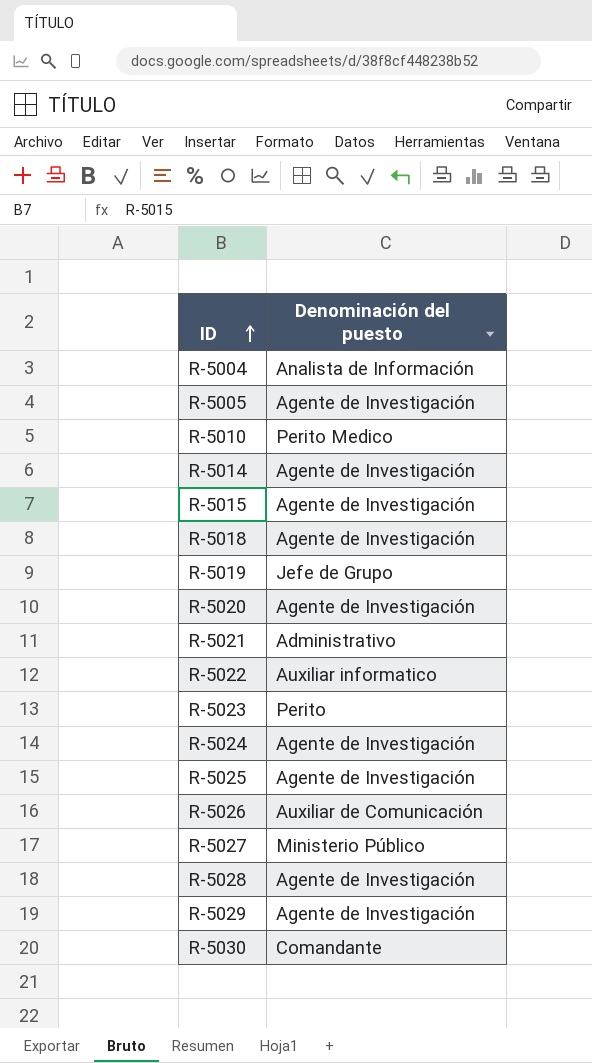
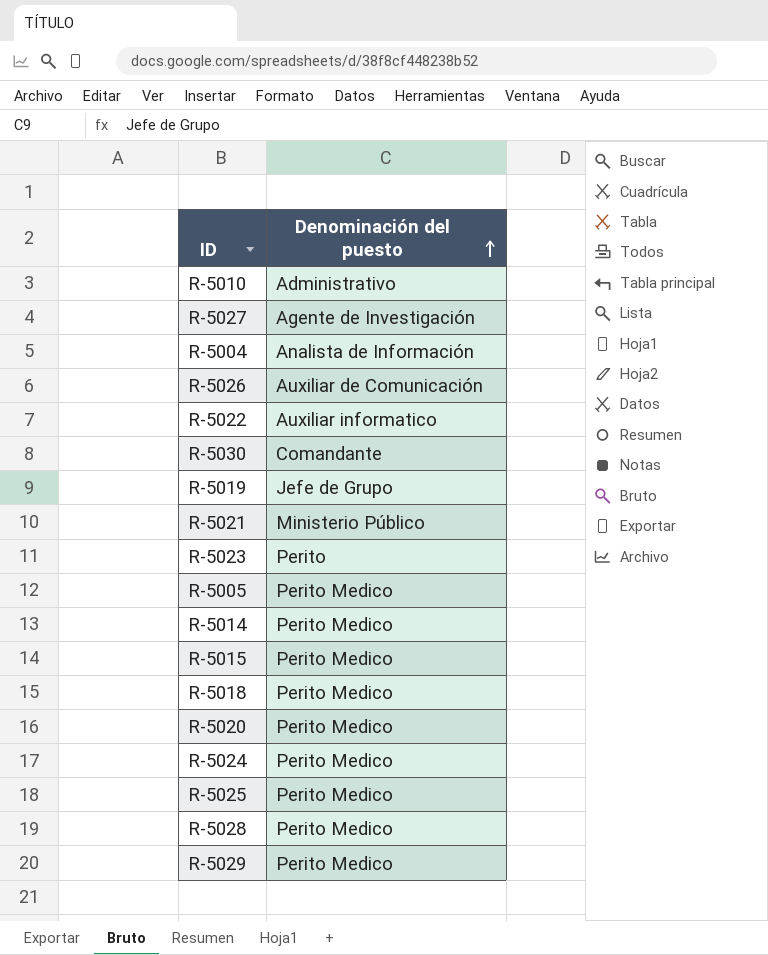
row order: ID ascending -> Denominación del puesto ascending
R-5010 | Denominación del puesto: Perito Medico -> Administrativo
R-5027 | Denominación del puesto: Ministerio Público -> Agente de Investigación
R-5021 | Denominación del puesto: Administrativo -> Ministerio Público
R-5005 | Denominación del puesto: Agente de Investigación -> Perito Medico
R-5014 | Denominación del puesto: Agente de Investigación -> Perito Medico
R-5015 | Denominación del puesto: Agente de Investigación -> Perito Medico
R-5018 | Denominación del puesto: Agente de Investigación -> Perito Medico
R-5020 | Denominación del puesto: Agente de Investigación -> Perito Medico
R-5024 | Denominación del puesto: Agente de Investigación -> Perito Medico
R-5025 | Denominación del puesto: Agente de Investigación -> Perito Medico
R-5028 | Denominación del puesto: Agente de Investigación -> Perito Medico
R-5029 | Denominación del puesto: Agente de Investigación -> Perito Medico

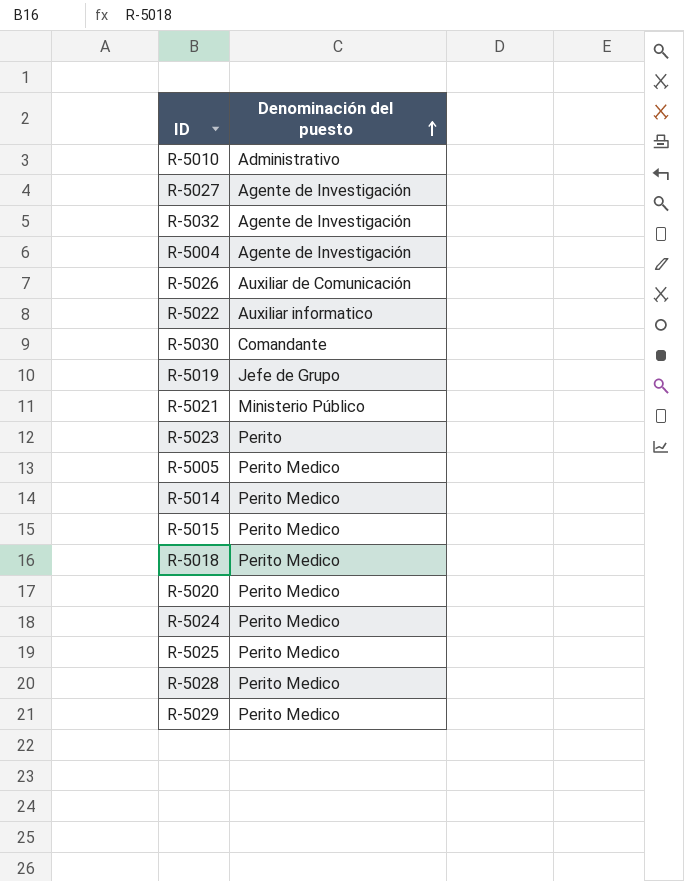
row R-5032: none -> Agente de Investigación
R-5004 | Denominación del puesto: Analista de Información -> Agente de Investigación

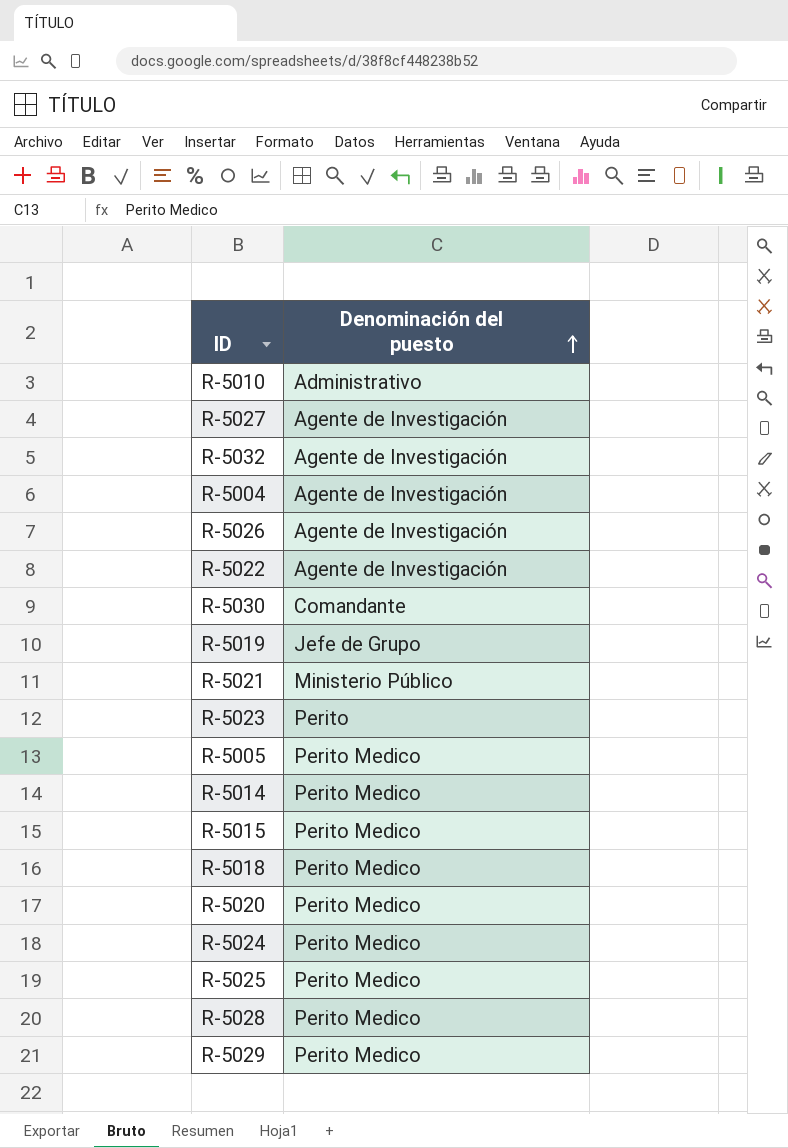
R-5026 | Denominación del puesto: Auxiliar de Comunicación -> Agente de Investigación
R-5022 | Denominación del puesto: Auxiliar informatico -> Agente de Investigación

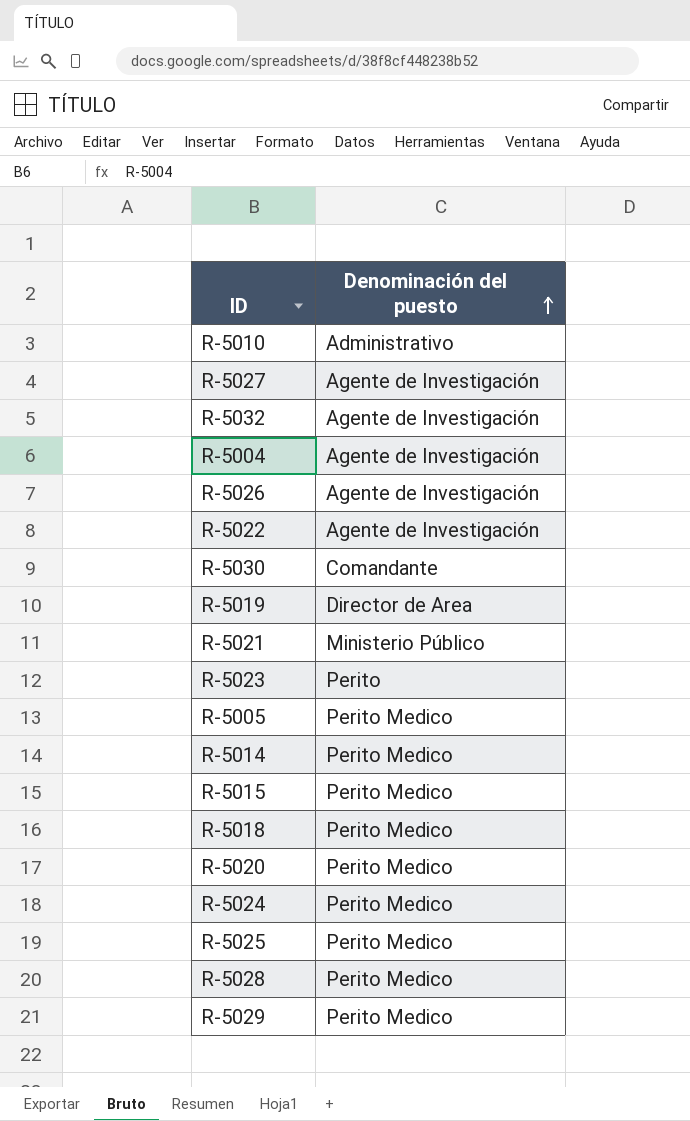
R-5019 | Denominación del puesto: Jefe de Grupo -> Director de Area

